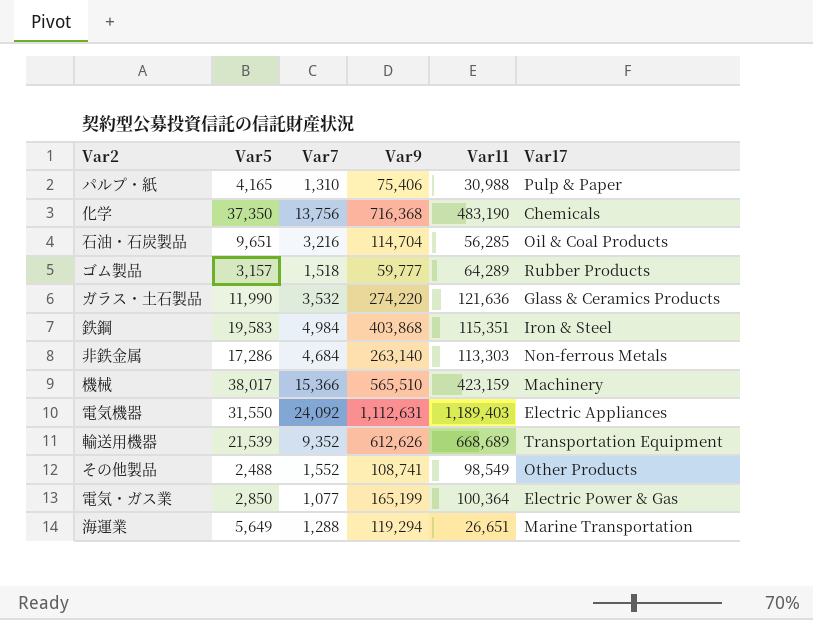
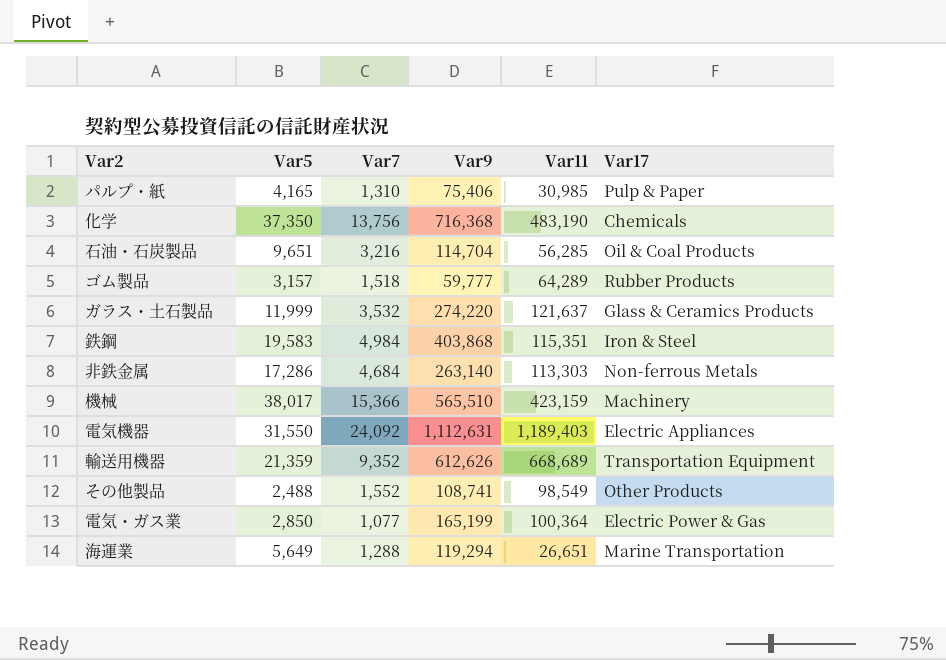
パルプ・紙 | Var11: 30,988 -> 30,985
ガラス・土石製品 | Var5: 11,990 -> 11,999
ガラス・土石製品 | Var11: 121,636 -> 121,637
輸送用機器 | Var5: 21,539 -> 21,359

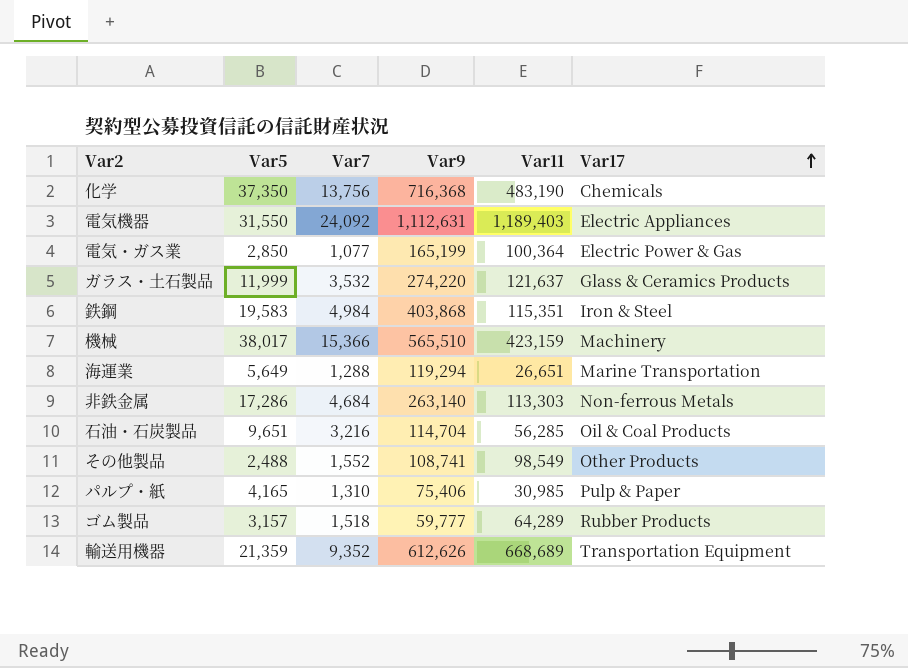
row order: none -> Var17 ascending

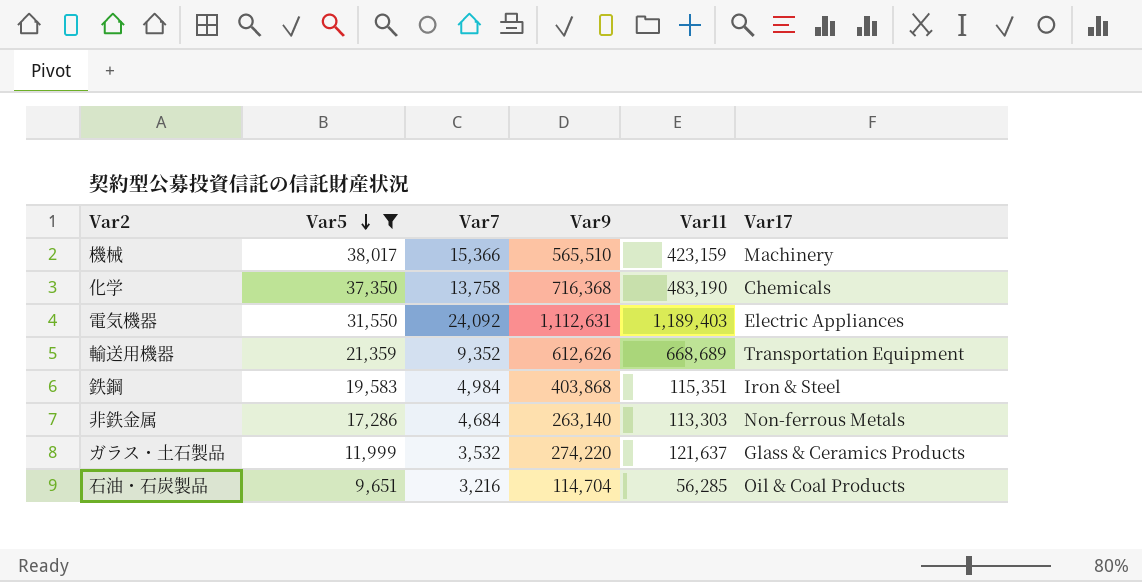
filter: none -> Var5 >= 9,651
row order: Var17 ascending -> Var5 descending
化学 | Var7: 13,756 -> 13,758

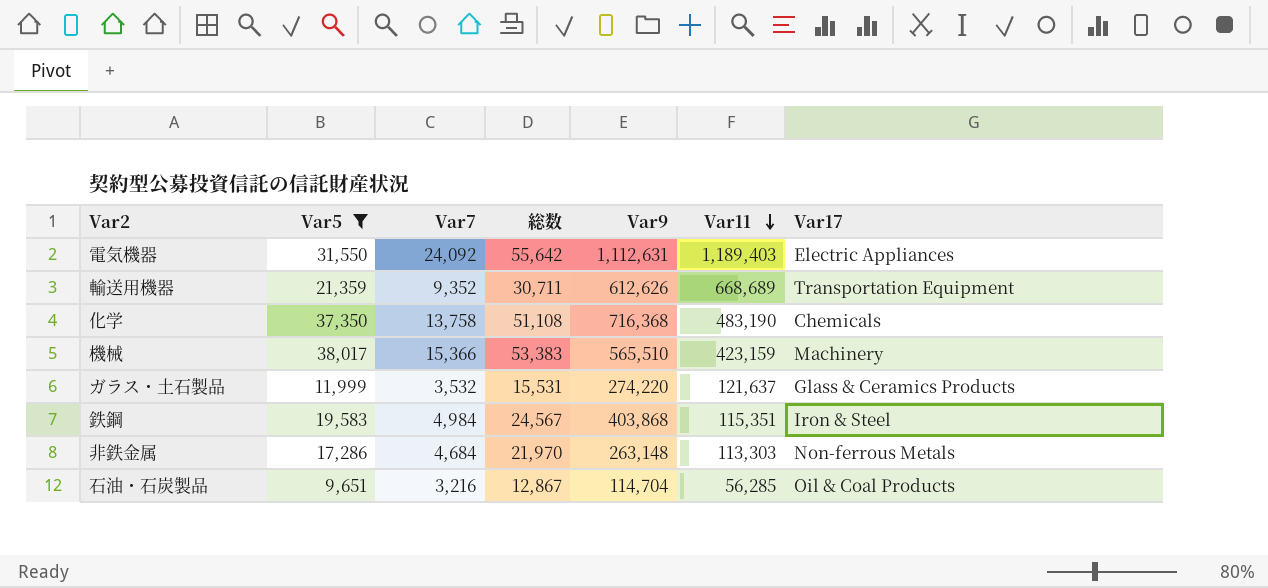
row order: Var5 descending -> Var11 descending
column 総数 | formula: none -> [Var5] + [Var7]
非鉄金属 | Var9: 263,140 -> 263,148

